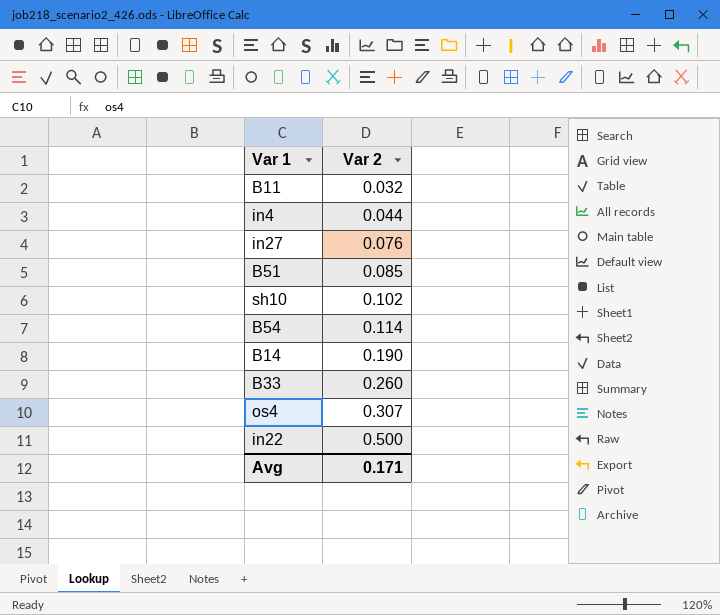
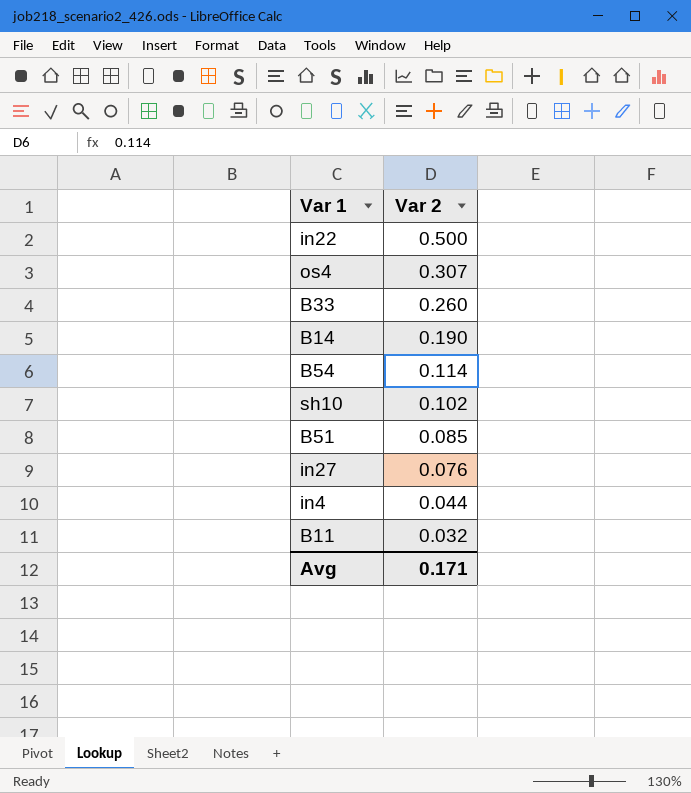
row order: Var 2 ascending -> Var 2 descending

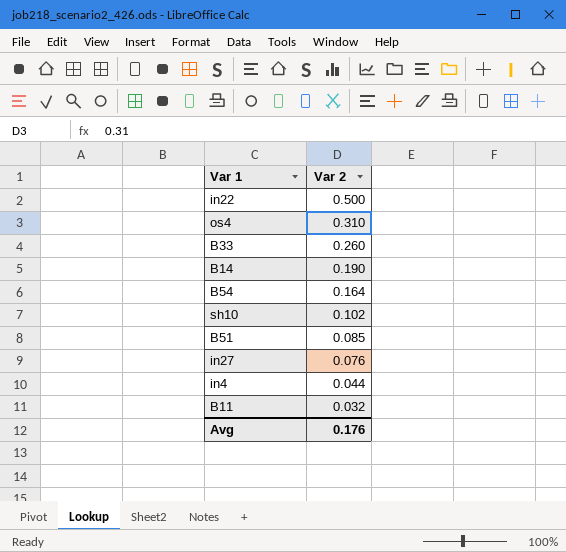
os4 | Var 2: 0.307 -> 0.310
B54 | Var 2: 0.114 -> 0.164
Avg | Var 2: 0.171 -> 0.176

